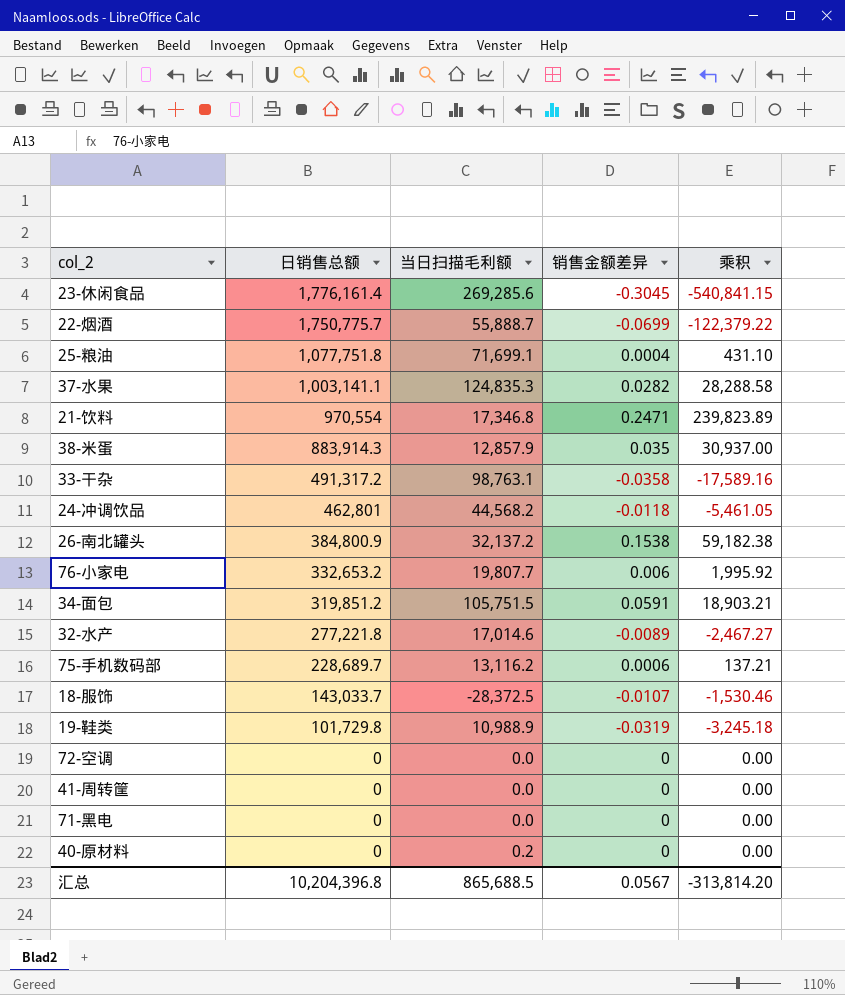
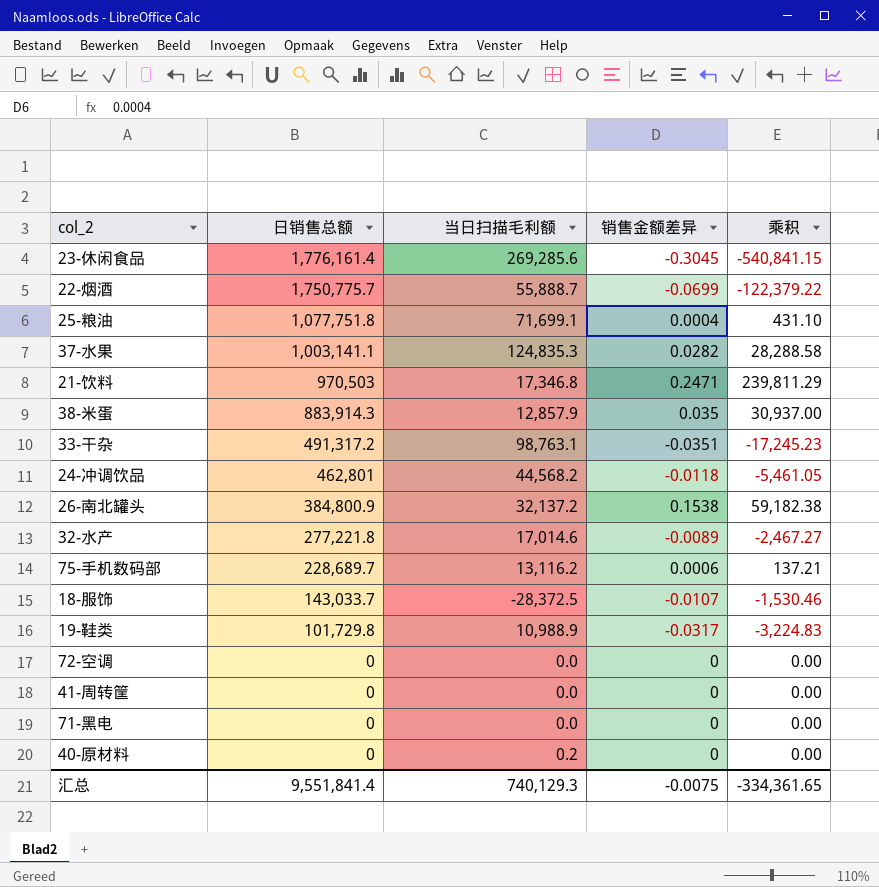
row 76-小家电: 332,653.2 | 19,807.7 | 0.006 | 1,995.92 -> none
row 34-面包: 319,851.2 | 105,751.5 | 0.0591 | 18,903.21 -> none
21-饮料 | 日销售总额: 970,554 -> 970,503
21-饮料 | 乘积: 239,823.89 -> 239,811.29
33-干杂 | 销售金额差异: -0.0358 -> -0.0351
33-干杂 | 乘积: -17,589.16 -> -17,245.23
19-鞋类 | 销售金额差异: -0.0319 -> -0.0317
19-鞋类 | 乘积: -3,245.18 -> -3,224.83
汇总 | 日销售总额: 10,204,396.8 -> 9,551,841.4
汇总 | 当日扫描毛利额: 865,688.5 -> 740,129.3
汇总 | 销售金额差异: 0.0567 -> -0.0075
汇总 | 乘积: -313,814.20 -> -334,361.65

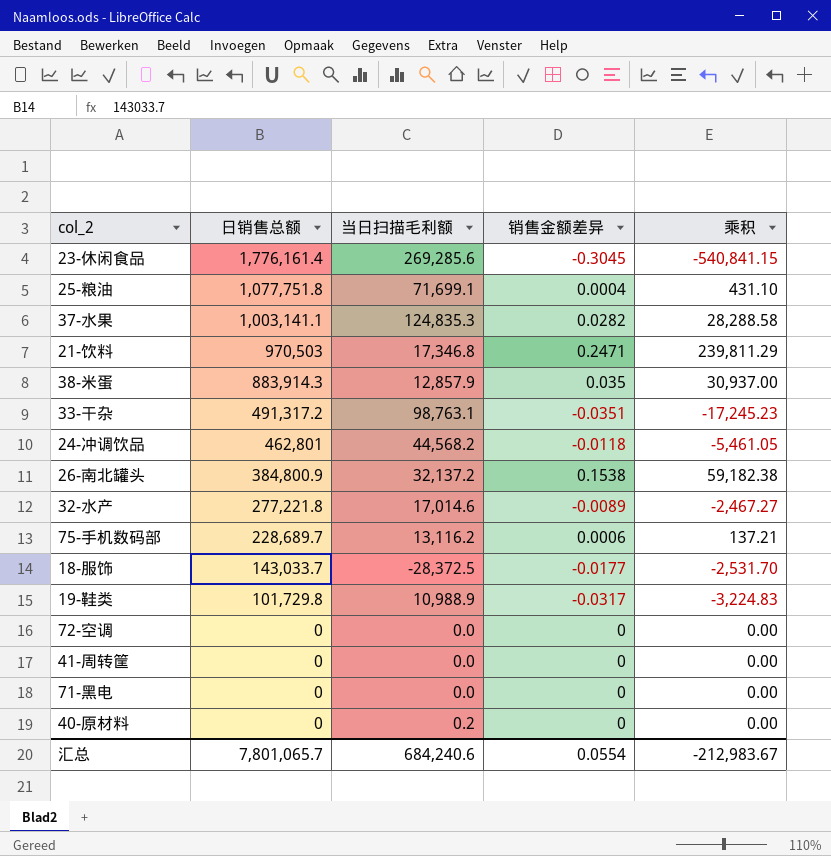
row 22-烟酒: 1,750,775.7 | 55,888.7 | -0.0699 | -122,379.22 -> none
18-服饰 | 销售金额差异: -0.0107 -> -0.0177
18-服饰 | 乘积: -1,530.46 -> -2,531.70
汇总 | 日销售总额: 9,551,841.4 -> 7,801,065.7
汇总 | 当日扫描毛利额: 740,129.3 -> 684,240.6
汇总 | 销售金额差异: -0.0075 -> 0.0554
汇总 | 乘积: -334,361.65 -> -212,983.67

